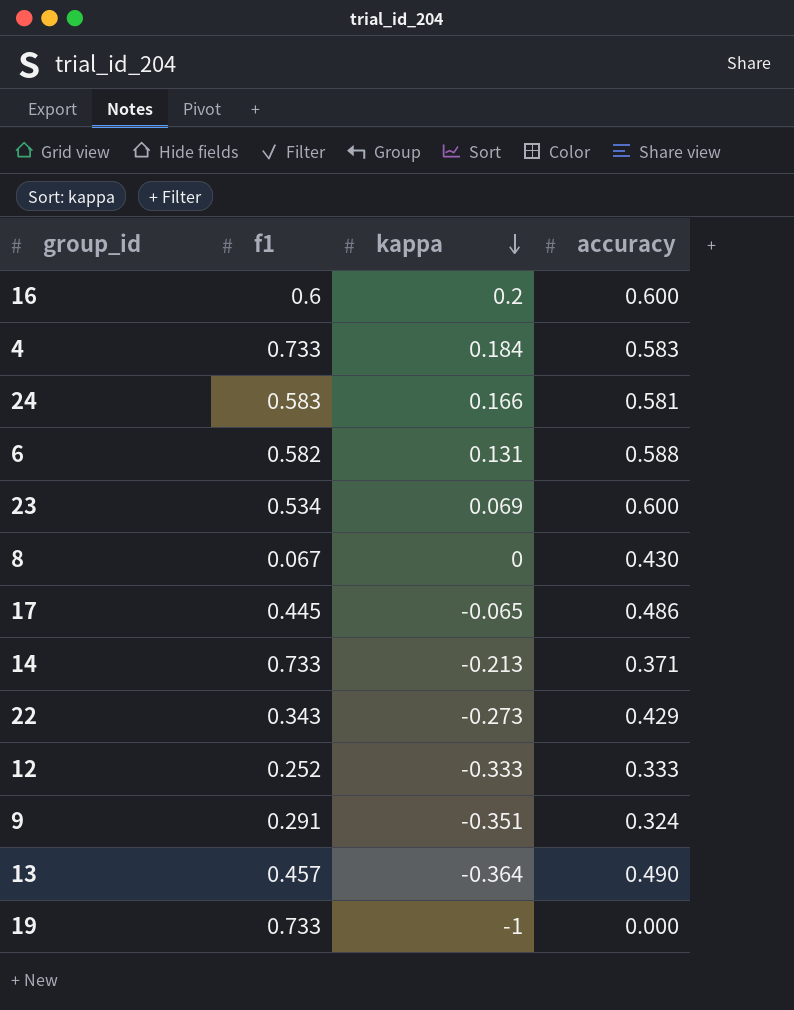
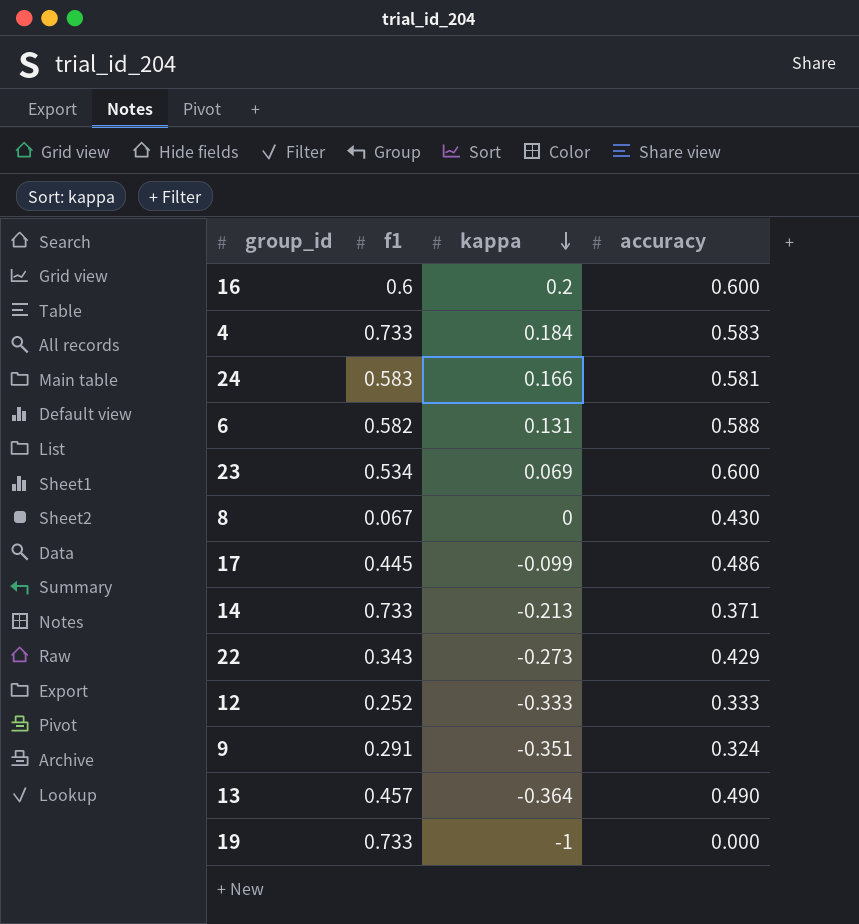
17 | kappa: -0.065 -> -0.099

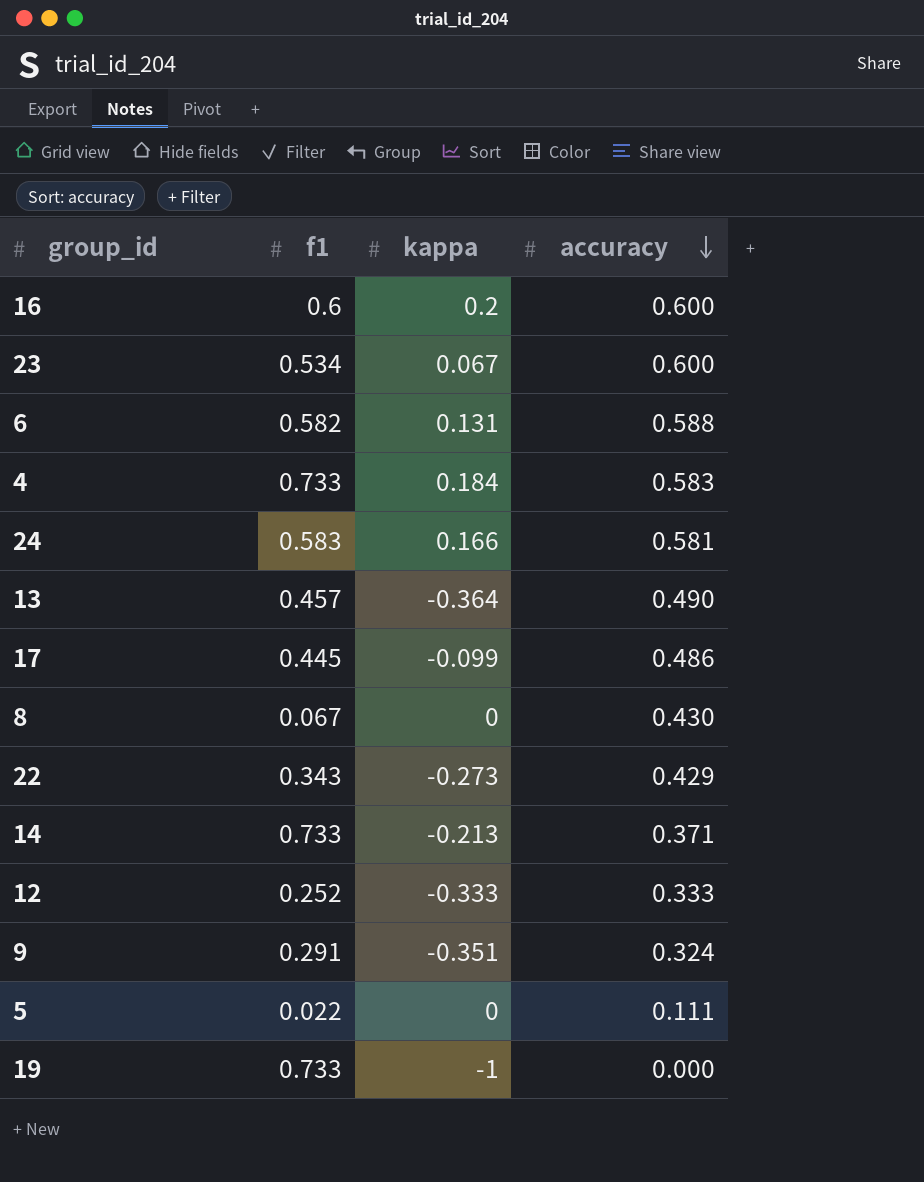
row order: kappa descending -> accuracy descending
23 | kappa: 0.069 -> 0.067
row 5: none -> 0.022 | 0 | 0.111

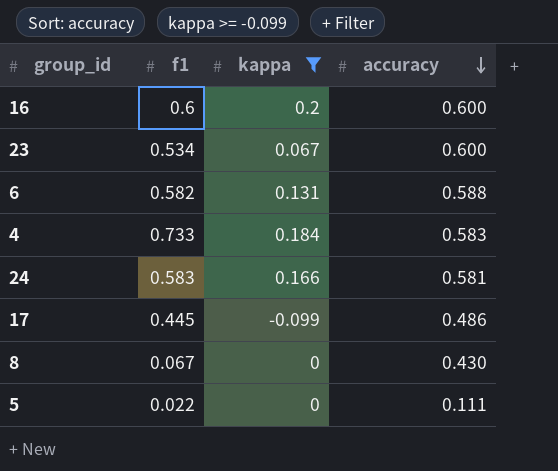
filter: none -> kappa >= -0.099

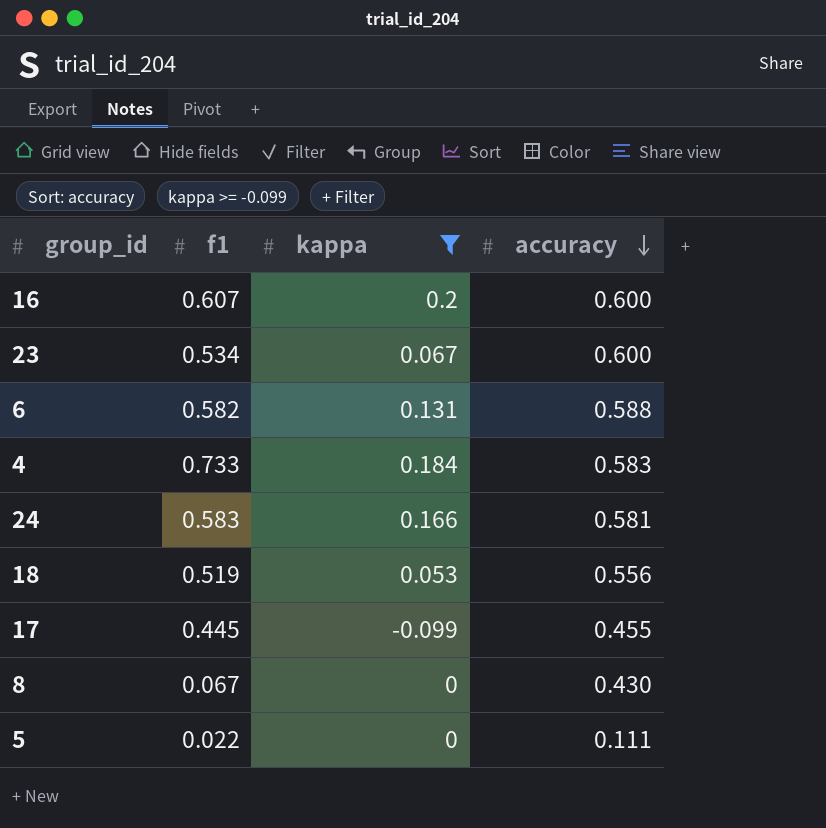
16 | f1: 0.6 -> 0.607
row 18: none -> 0.519 | 0.053 | 0.556
17 | accuracy: 0.486 -> 0.455

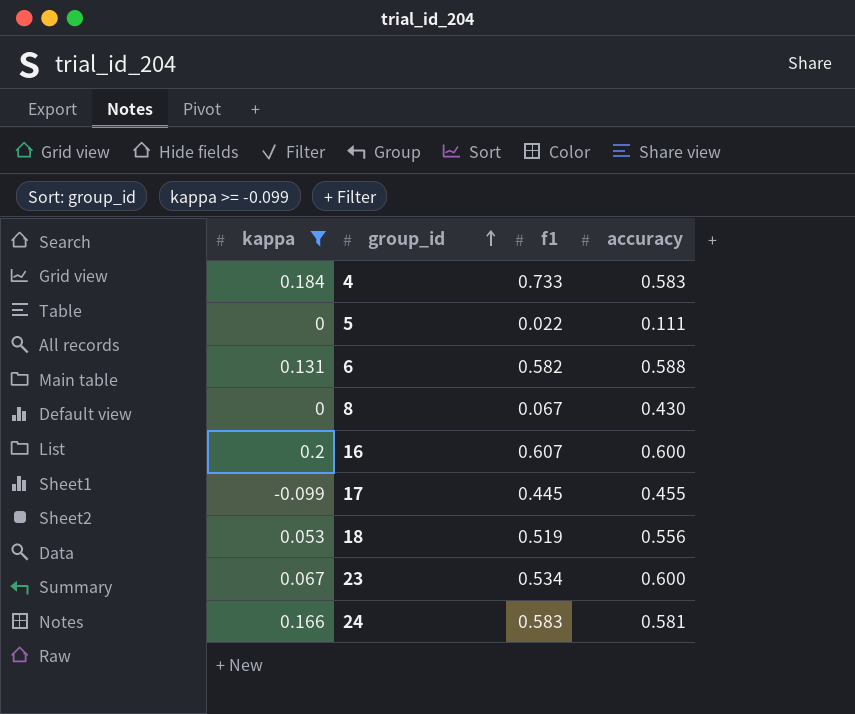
row order: accuracy descending -> group_id ascending
column kappa | position: 3 -> 1

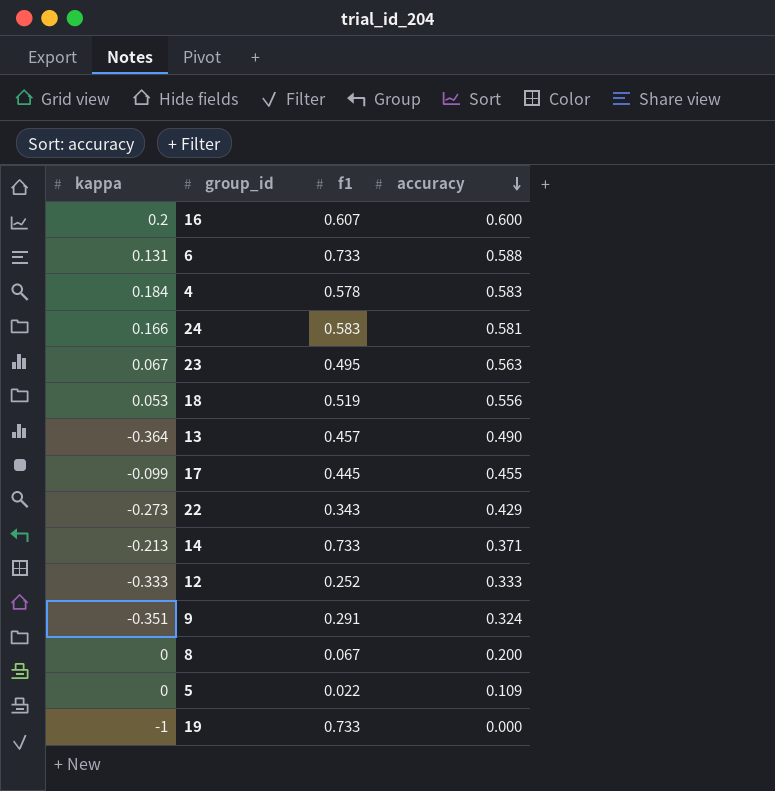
filter: kappa >= -0.099 -> none
row order: group_id ascending -> accuracy descending
6 | f1: 0.582 -> 0.733
4 | f1: 0.733 -> 0.578
23 | f1: 0.534 -> 0.495
23 | accuracy: 0.600 -> 0.563
8 | accuracy: 0.430 -> 0.200
5 | accuracy: 0.111 -> 0.109

